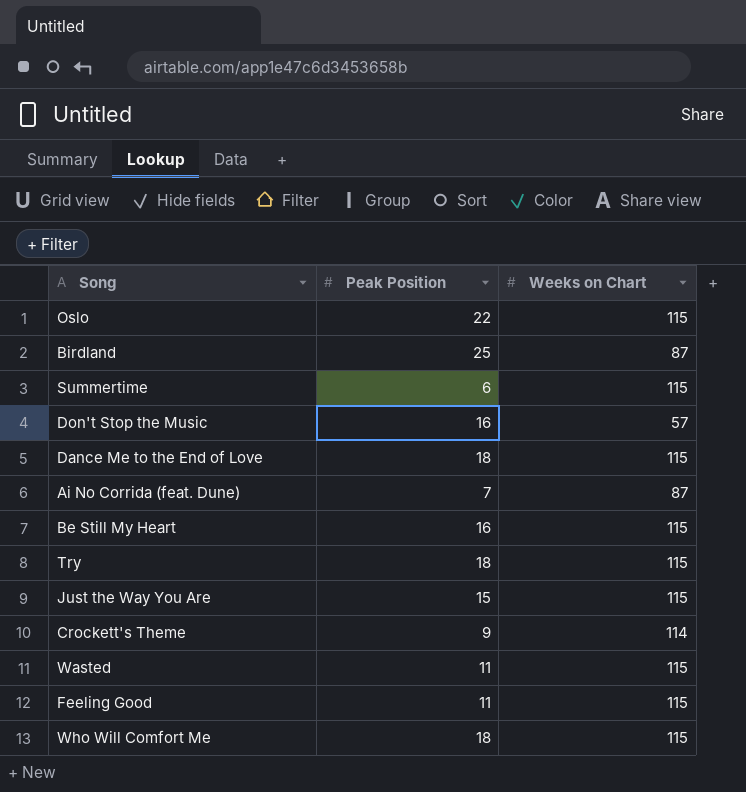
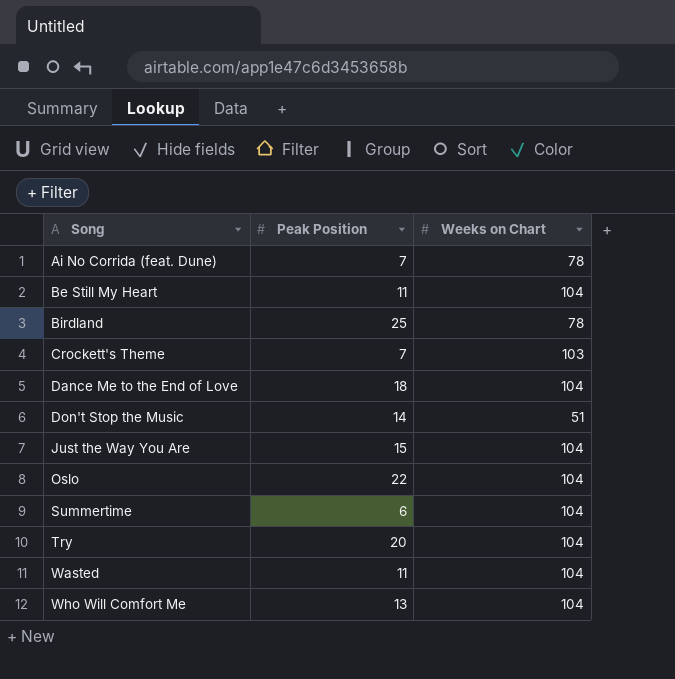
row order: none -> Song ascending
row Feeling Good: 11 | 115 -> none
Ai No Corrida (feat. Dune) | Weeks on Chart: 87 -> 78
Be Still My Heart | Peak Position: 16 -> 11
Be Still My Heart | Weeks on Chart: 115 -> 104
Birdland | Weeks on Chart: 87 -> 78
Crockett's Theme | Peak Position: 9 -> 7
Crockett's Theme | Weeks on Chart: 114 -> 103
Dance Me to the End of Love | Weeks on Chart: 115 -> 104
Don't Stop the Music | Peak Position: 16 -> 14
Don't Stop the Music | Weeks on Chart: 57 -> 51
Just the Way You Are | Weeks on Chart: 115 -> 104
Oslo | Weeks on Chart: 115 -> 104
Summertime | Weeks on Chart: 115 -> 104
Try | Peak Position: 18 -> 20
Try | Weeks on Chart: 115 -> 104
Wasted | Weeks on Chart: 115 -> 104
Who Will Comfort Me | Peak Position: 18 -> 13
Who Will Comfort Me | Weeks on Chart: 115 -> 104

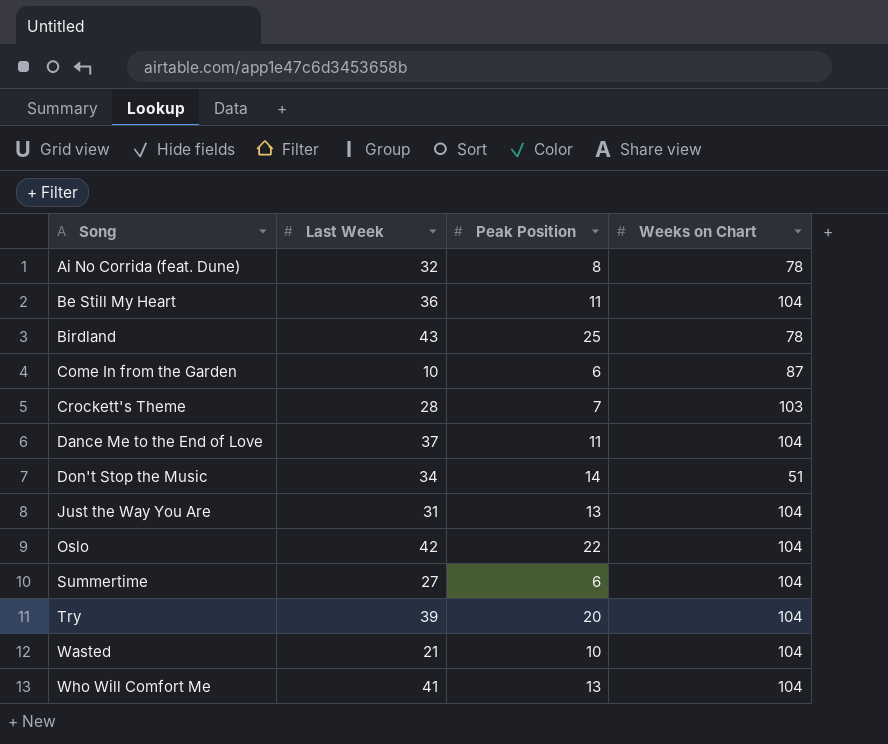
column Last Week | position: none -> 2
Ai No Corrida (feat. Dune) | Peak Position: 7 -> 8
row Come In from the Garden: none -> 10 | 6 | 87
Dance Me to the End of Love | Peak Position: 18 -> 11
Just the Way You Are | Peak Position: 15 -> 13
Wasted | Peak Position: 11 -> 10

